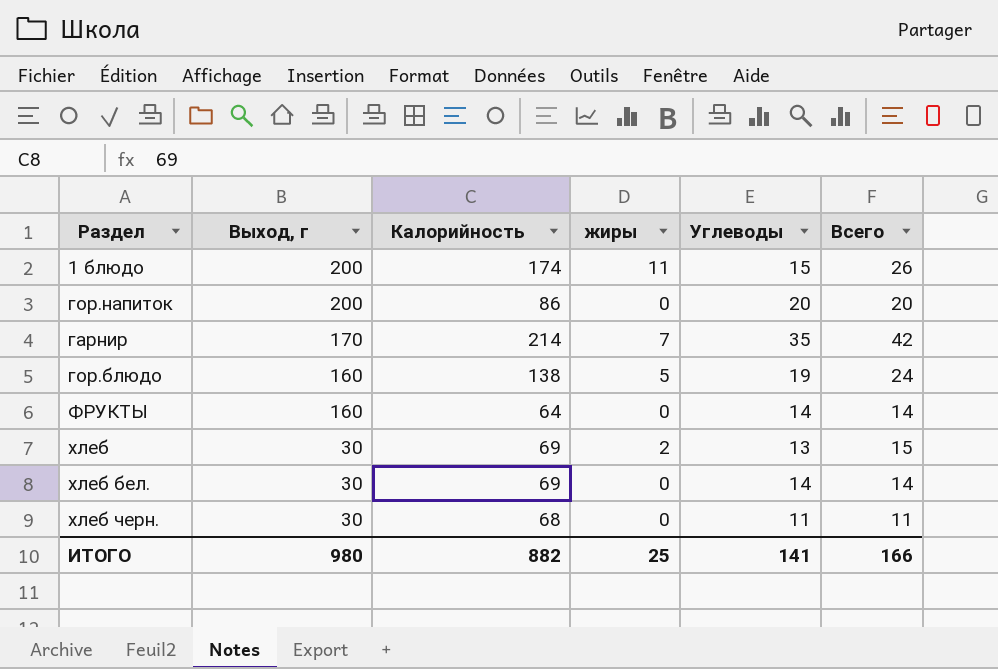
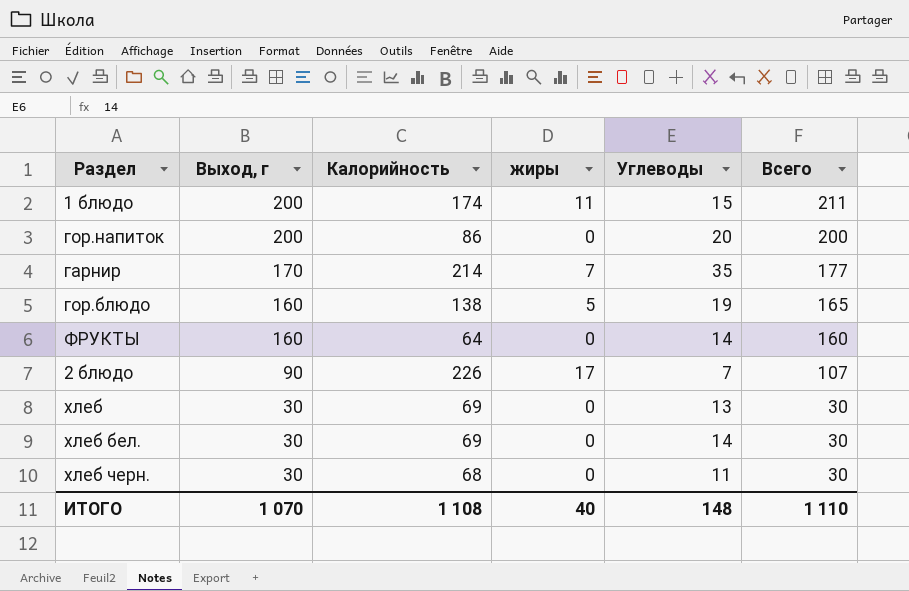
column Всего | formula: [жиры] + [Углеводы] -> [Выход, г] + [жиры]
row 2 блюдо: none -> 90 | 226 | 17 | 7 | 107
хлеб | жиры: 2 -> 0
ИТОГО | Выход, г: 980 -> 1 070
ИТОГО | Калорийность: 882 -> 1 108
ИТОГО | жиры: 25 -> 40
ИТОГО | Углеводы: 141 -> 148
ИТОГО | Всего: 166 -> 1 110

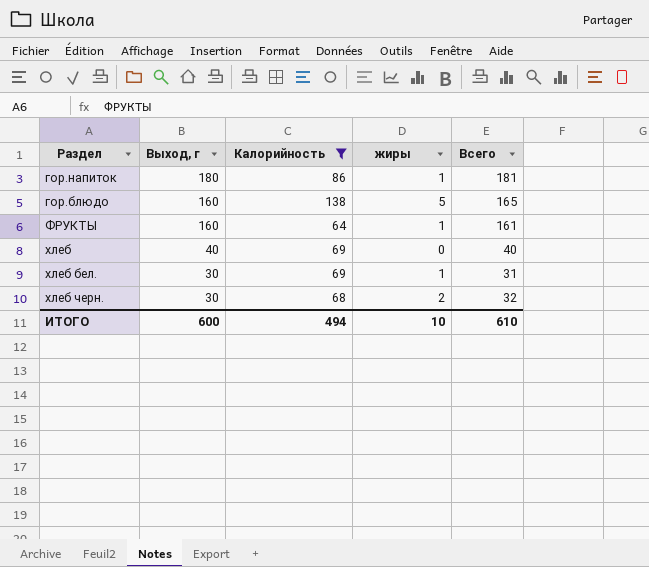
filter: none -> Калорийность <= 138
column Углеводы | position: 5 -> none
гор.напиток | Выход, г: 200 -> 180
гор.напиток | жиры: 0 -> 1
гор.напиток | Всего: 200 -> 181
ФРУКТЫ | жиры: 0 -> 1
ФРУКТЫ | Всего: 160 -> 161
хлеб | Выход, г: 30 -> 40
хлеб | Всего: 30 -> 40
хлеб бел. | жиры: 0 -> 1
хлеб бел. | Всего: 30 -> 31
хлеб черн. | жиры: 0 -> 2
хлеб черн. | Всего: 30 -> 32
ИТОГО | Выход, г: 1 070 -> 600
ИТОГО | Калорийность: 1 108 -> 494
ИТОГО | жиры: 40 -> 10
ИТОГО | Всего: 1 110 -> 610

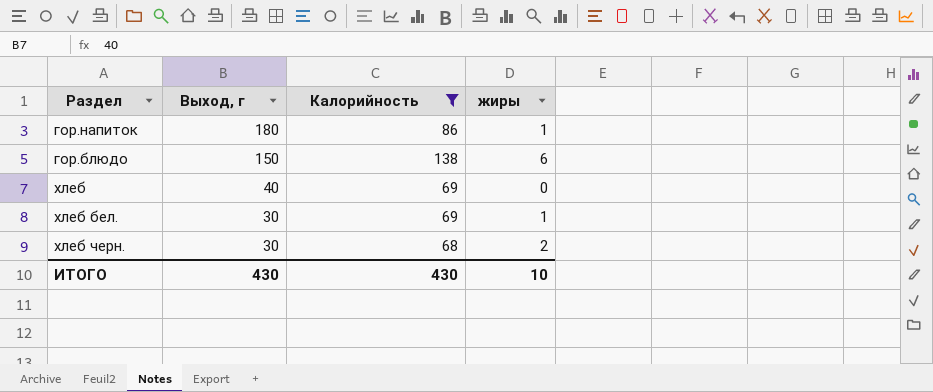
column Всего | formula: [Выход, г] + [жиры] -> none
row ФРУКТЫ: 160 | 64 | 1 | 161 -> none
гор.блюдо | Выход, г: 160 -> 150
гор.блюдо | жиры: 5 -> 6
ИТОГО | Выход, г: 600 -> 430
ИТОГО | Калорийность: 494 -> 430

